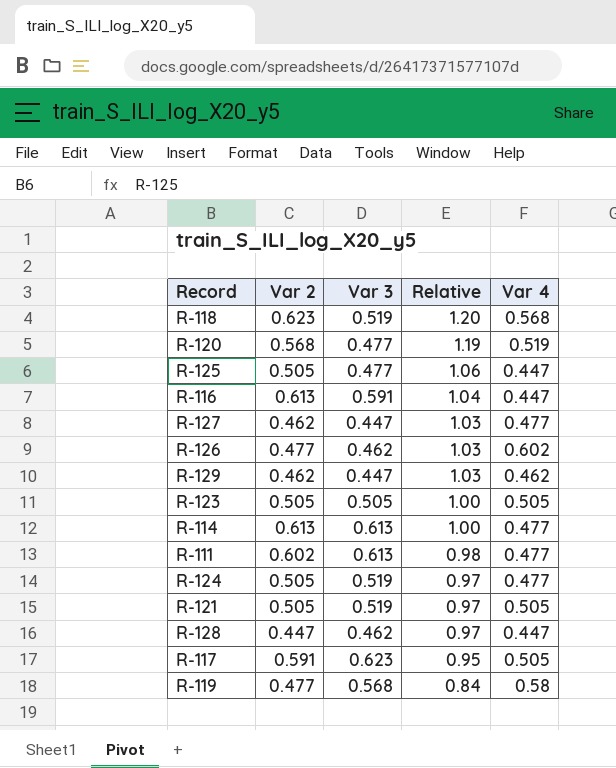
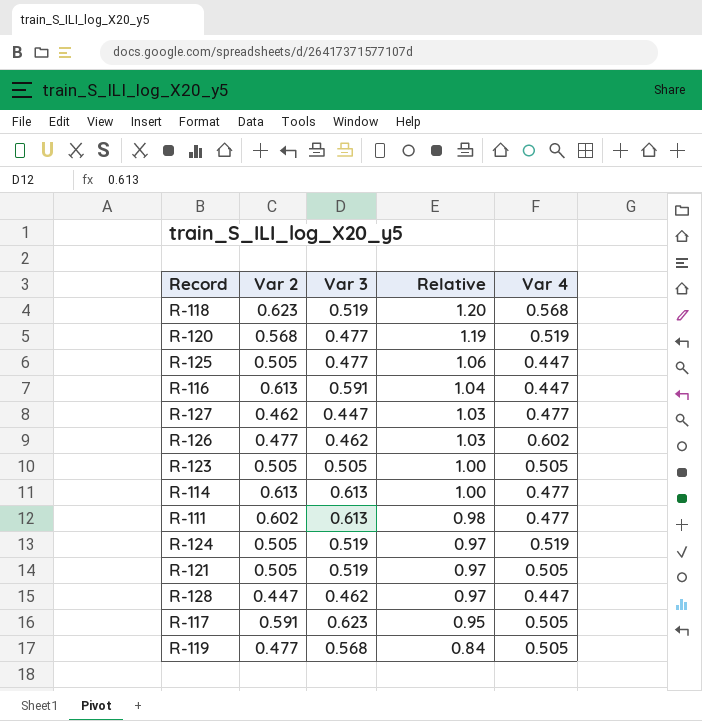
row R-129: 0.462 | 0.447 | 1.03 | 0.462 -> none
R-124 | Var 4: 0.477 -> 0.519
R-119 | Var 4: 0.58 -> 0.505

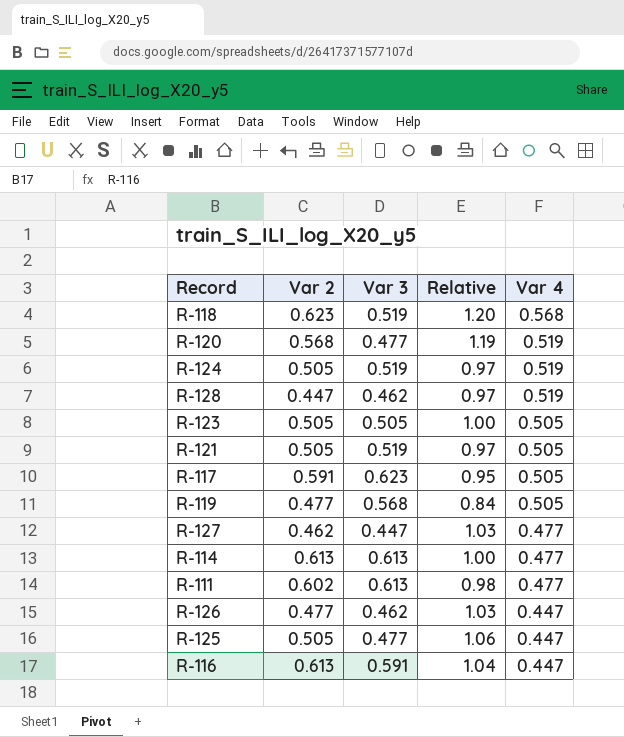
row order: Relative descending -> Var 4 descending
R-128 | Var 4: 0.447 -> 0.519
R-126 | Var 4: 0.602 -> 0.447

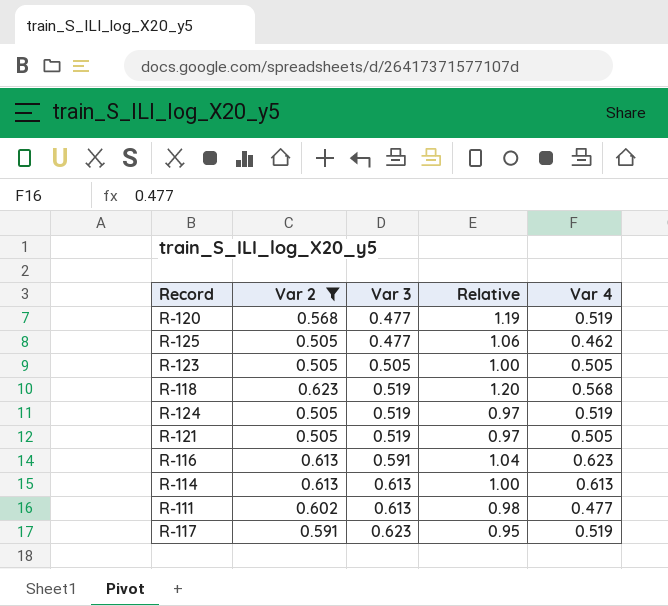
filter: none -> Var 2 >= 0.505
row order: Var 4 descending -> Var 3 ascending
R-125 | Var 4: 0.447 -> 0.462
R-116 | Var 4: 0.447 -> 0.623
R-114 | Var 4: 0.477 -> 0.613
R-117 | Var 4: 0.505 -> 0.519

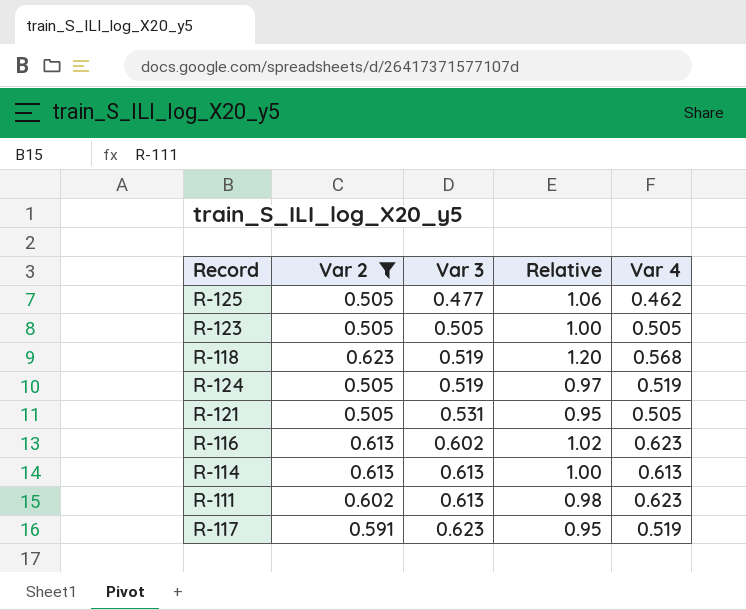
row R-120: 0.568 | 0.477 | 1.19 | 0.519 -> none
R-121 | Var 3: 0.519 -> 0.531
R-121 | Relative: 0.97 -> 0.95
R-116 | Var 3: 0.591 -> 0.602
R-116 | Relative: 1.04 -> 1.02
R-111 | Var 4: 0.477 -> 0.623

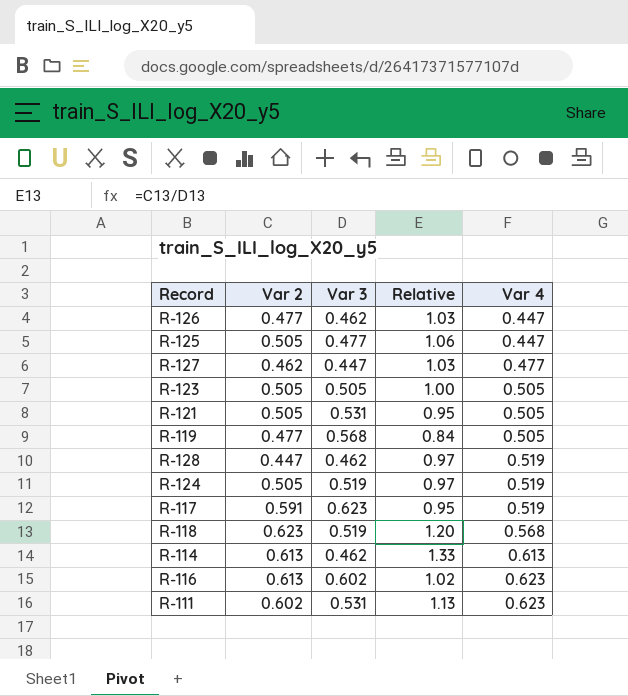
filter: Var 2 >= 0.505 -> none
row order: Var 3 ascending -> Var 4 ascending
R-125 | Var 4: 0.462 -> 0.447
R-114 | Var 3: 0.613 -> 0.462
R-114 | Relative: 1.00 -> 1.33
R-111 | Var 3: 0.613 -> 0.531
R-111 | Relative: 0.98 -> 1.13

